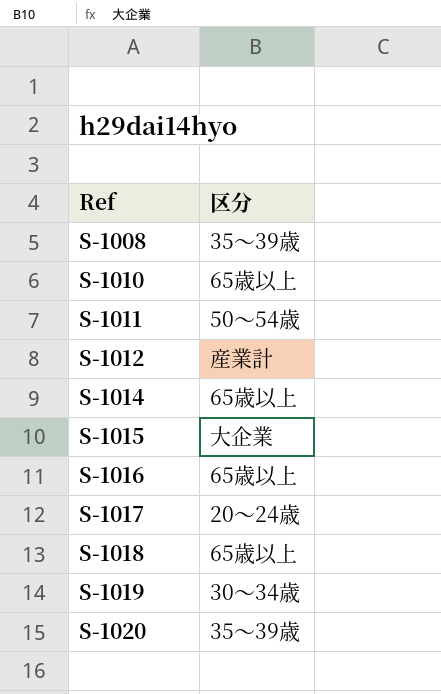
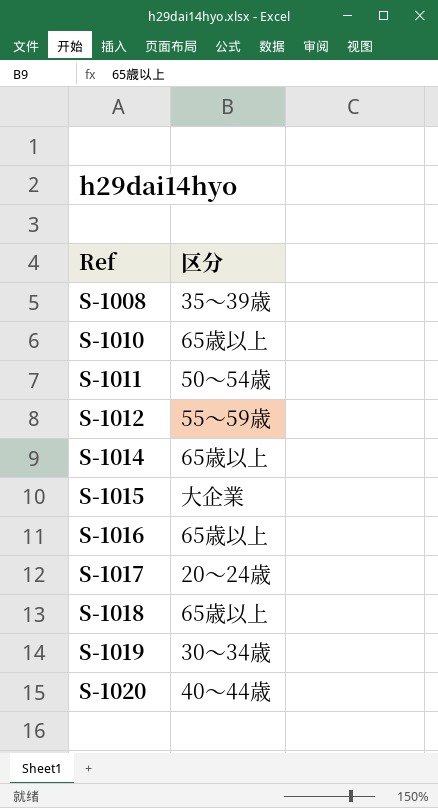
S-1012 | 区分: 産業計 -> 55～59歳
S-1020 | 区分: 35～39歳 -> 40～44歳

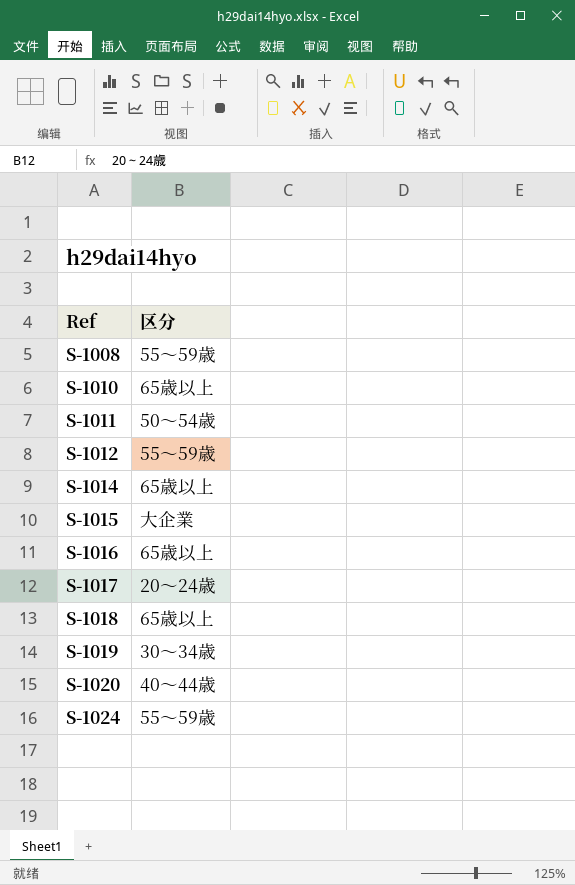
S-1008 | 区分: 35～39歳 -> 55～59歳
row S-1024: none -> 55～59歳

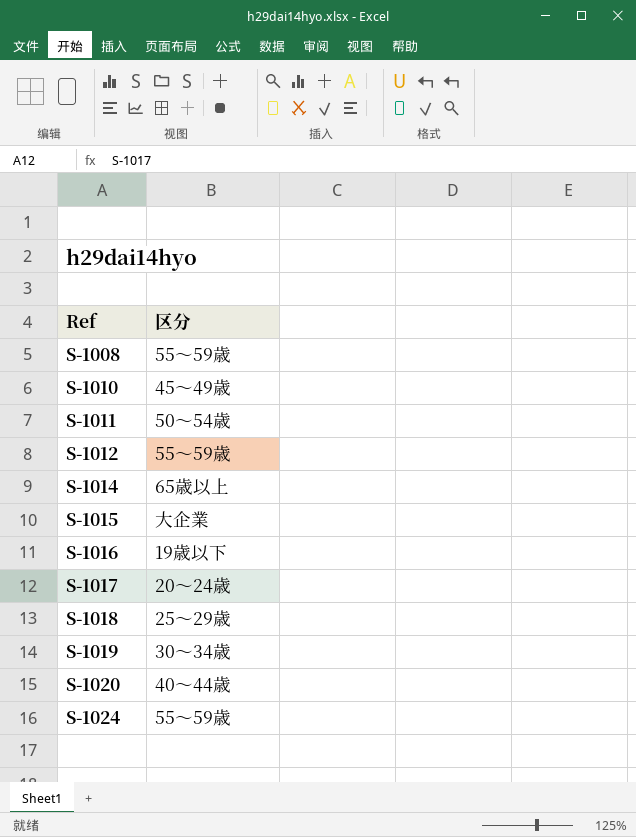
S-1010 | 区分: 65歳以上 -> 45～49歳
S-1016 | 区分: 65歳以上 -> 19歳以下
S-1018 | 区分: 65歳以上 -> 25～29歳

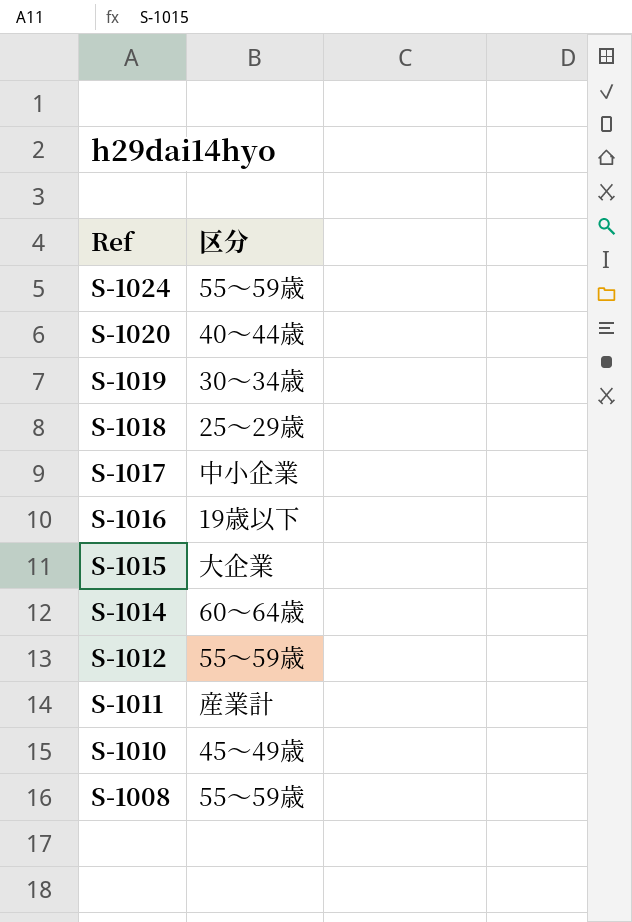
row order: Ref ascending -> Ref descending
S-1017 | 区分: 20～24歳 -> 中小企業
S-1014 | 区分: 65歳以上 -> 60～64歳
S-1011 | 区分: 50～54歳 -> 産業計

